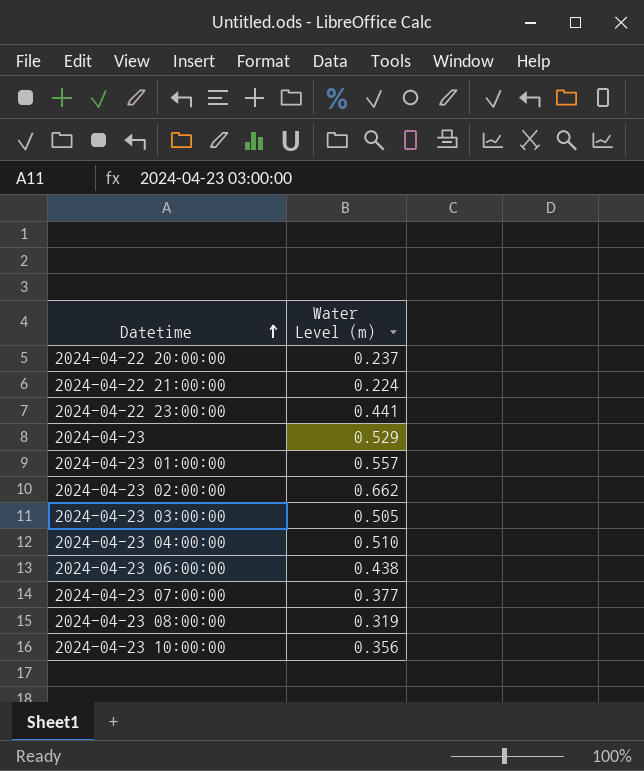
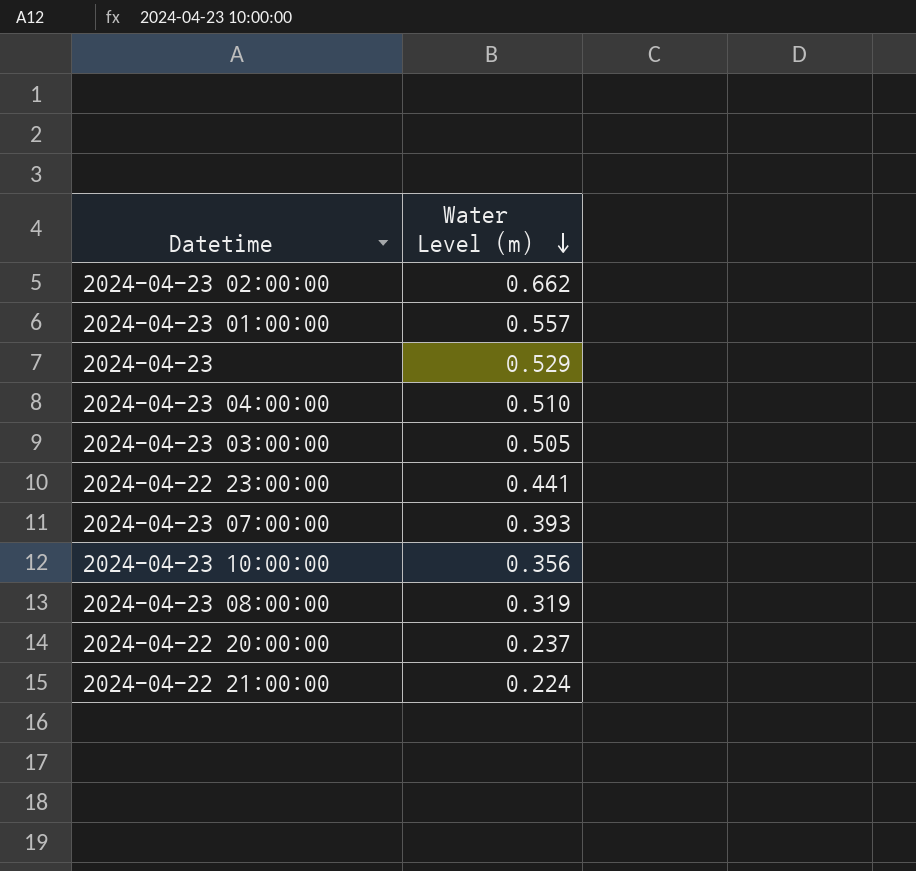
row order: Datetime ascending -> Water Level (m) descending
row 2024-04-23 06:00:00: 0.438 -> none
2024-04-23 07:00:00 | Water Level (m): 0.377 -> 0.393

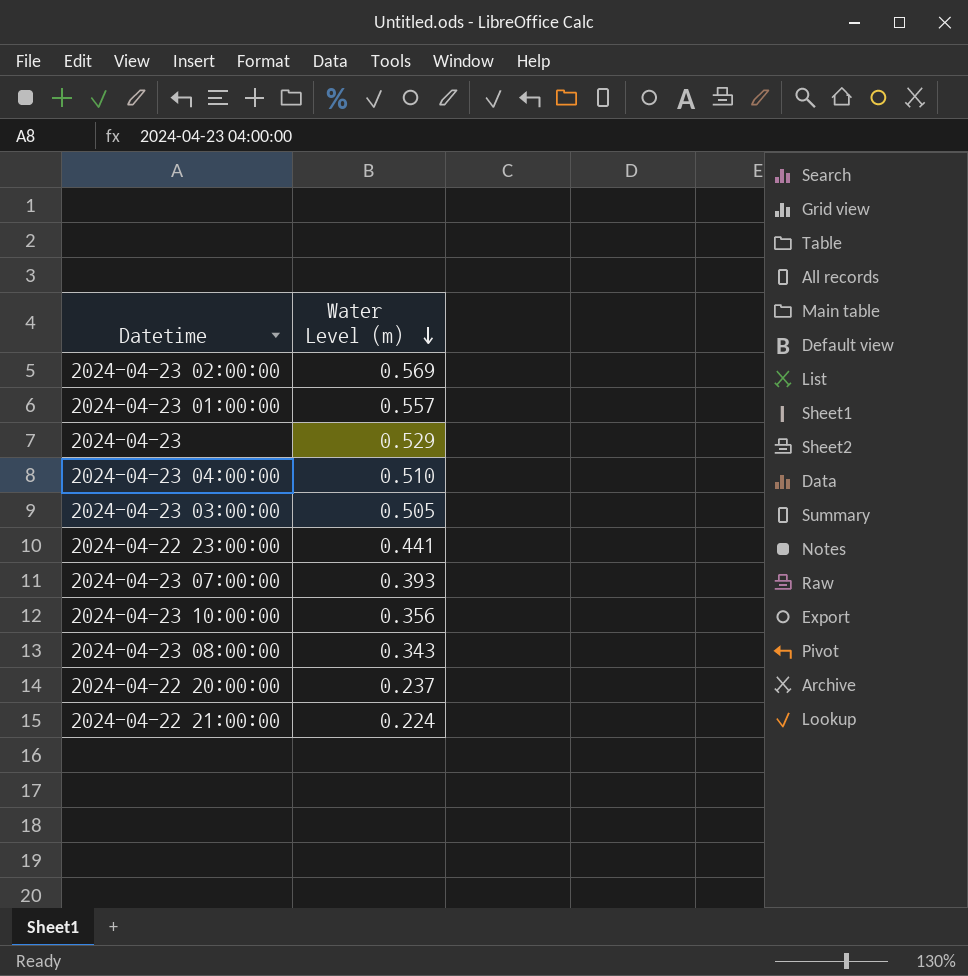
2024-04-23 02:00:00 | Water Level (m): 0.662 -> 0.569
2024-04-23 08:00:00 | Water Level (m): 0.319 -> 0.343

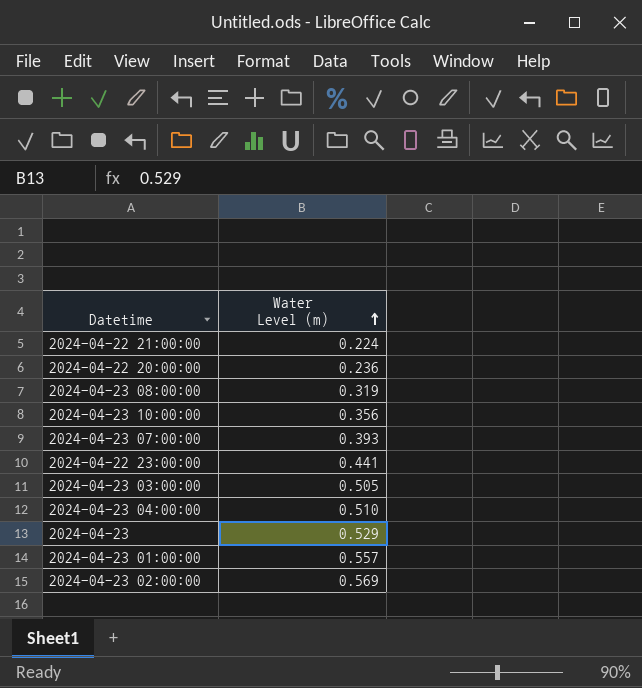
row order: Water Level (m) descending -> Water Level (m) ascending
2024-04-22 20:00:00 | Water Level (m): 0.237 -> 0.236
2024-04-23 08:00:00 | Water Level (m): 0.343 -> 0.319

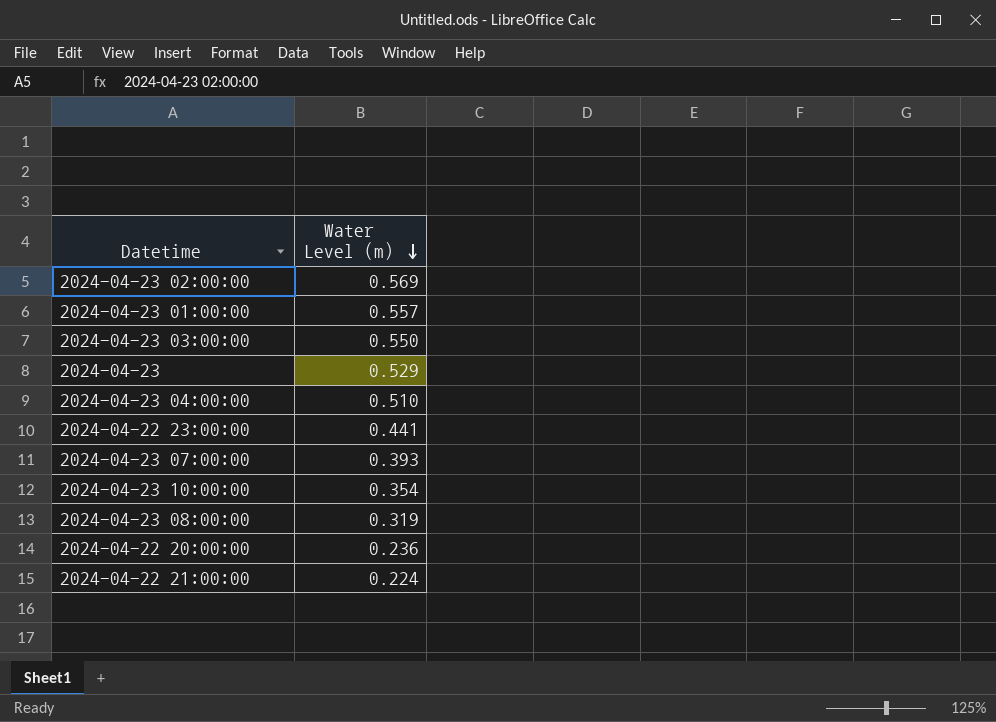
row order: Water Level (m) ascending -> Water Level (m) descending
2024-04-23 03:00:00 | Water Level (m): 0.505 -> 0.550
2024-04-23 10:00:00 | Water Level (m): 0.356 -> 0.354

